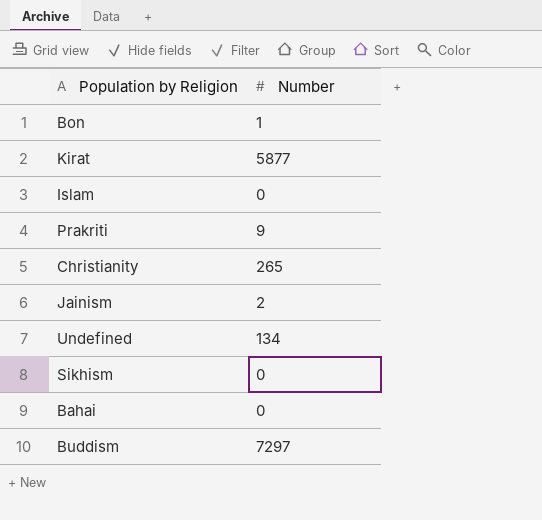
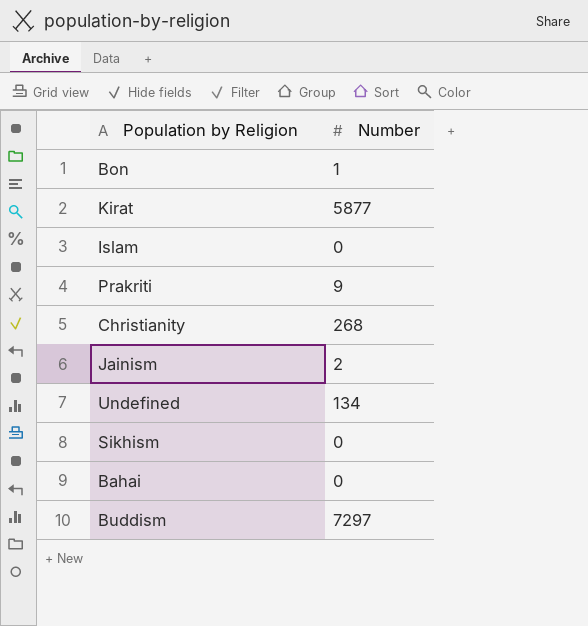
Christianity | Number: 265 -> 268

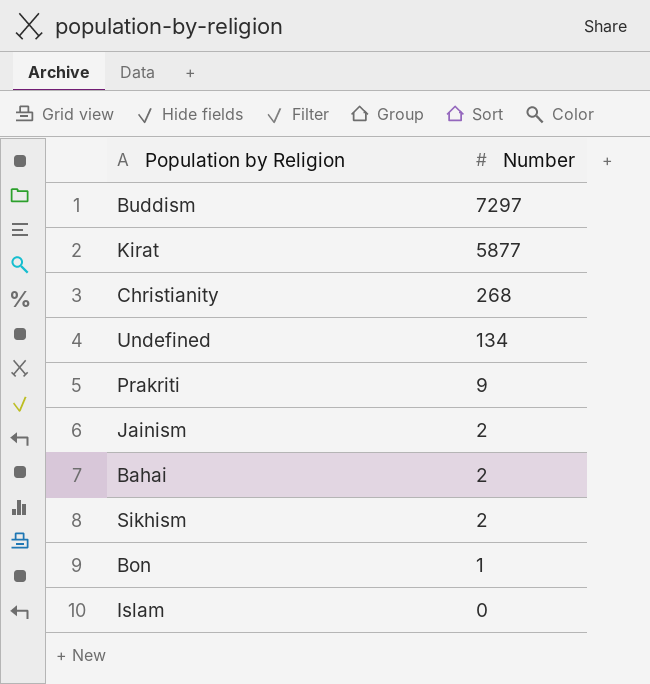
row order: none -> Number descending
Bahai | Number: 0 -> 2
Sikhism | Number: 0 -> 2

